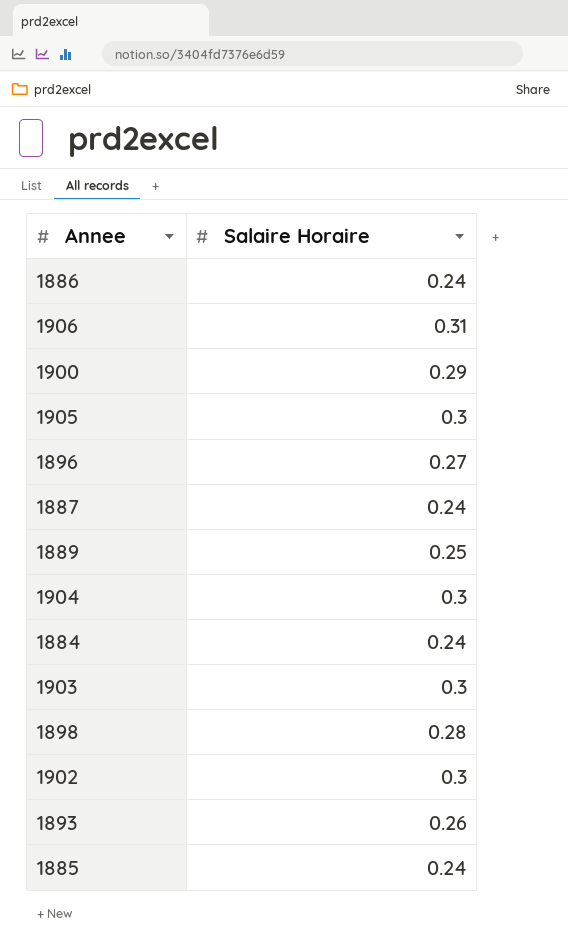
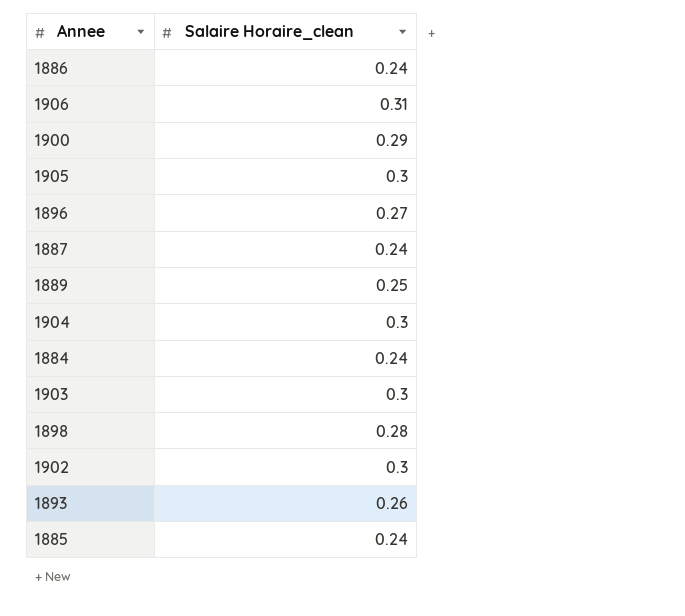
column name: Salaire Horaire -> Salaire Horaire_clean

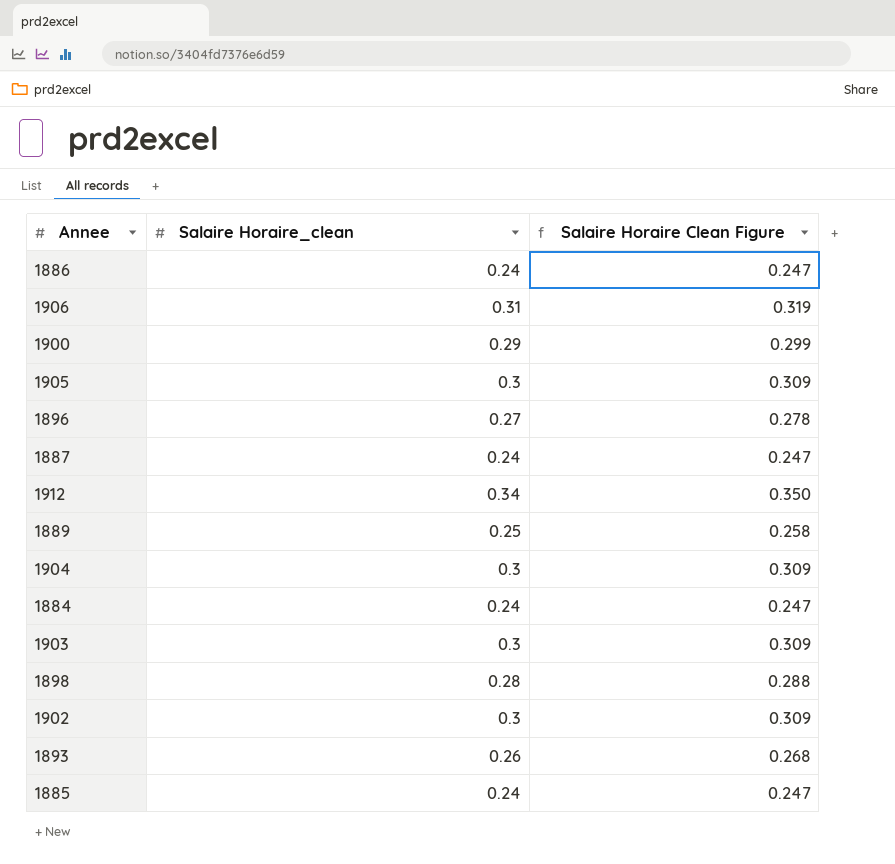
column Salaire Horaire Clean Figure | formula: none -> [Salaire Horaire_clean] * 1.03
row 1912: none -> 0.34 | 0.350

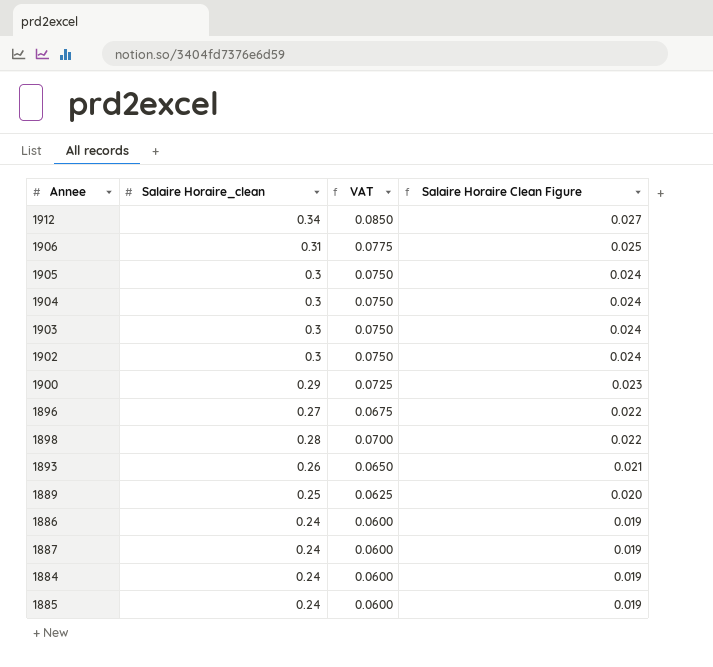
row order: none -> Salaire Horaire Clean Figure descending
column VAT | formula: none -> [Salaire Horaire_clean] * 0.25
column Salaire Horaire Clean Figure | formula: [Salaire Horaire_clean] * 1.03 -> [Salaire Horaire_clean] * 0.08

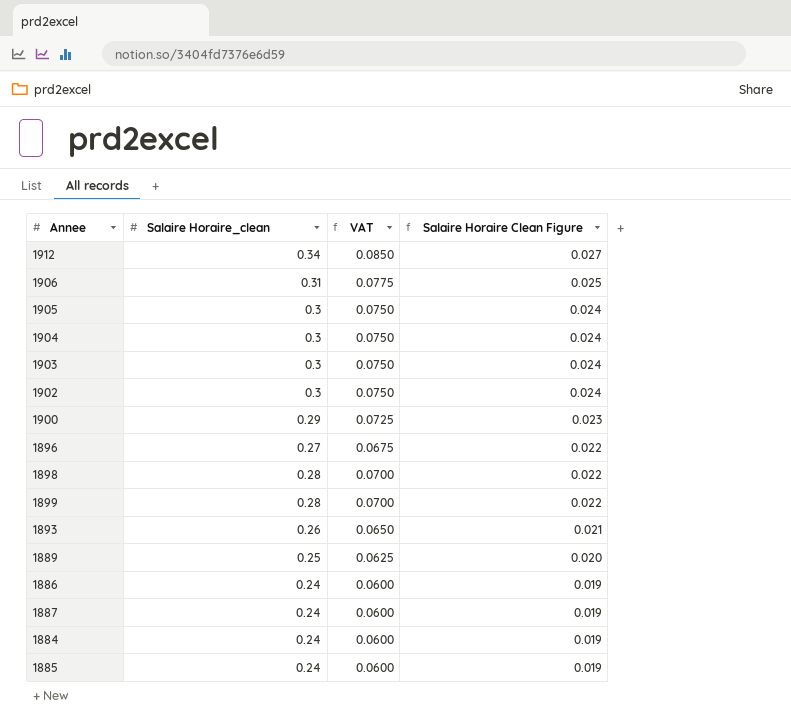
row 1899: none -> 0.28 | 0.0700 | 0.022

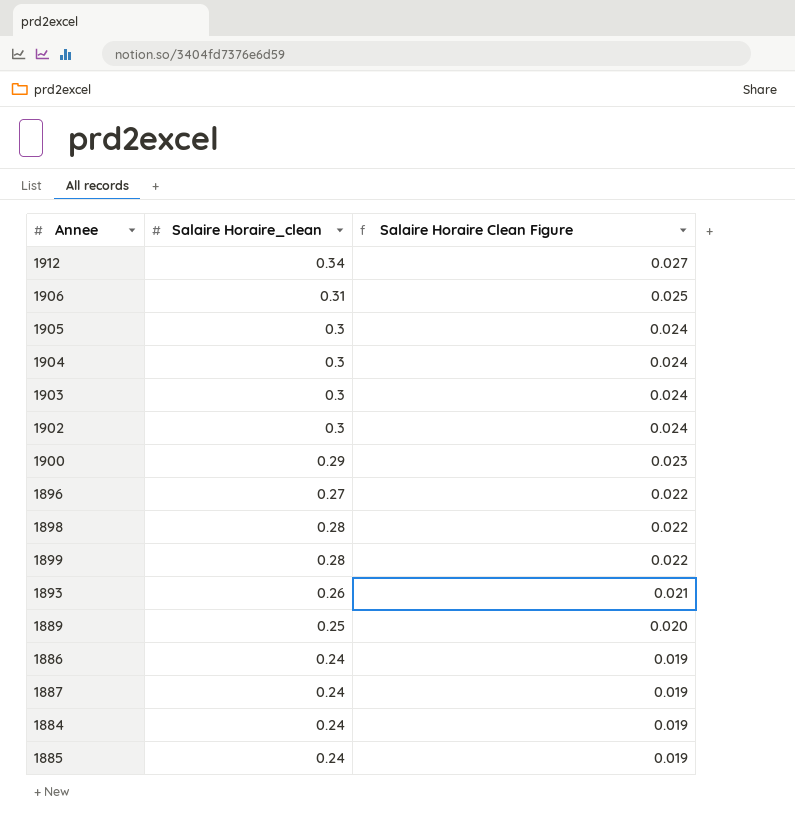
column VAT | formula: [Salaire Horaire_clean] * 0.25 -> none

